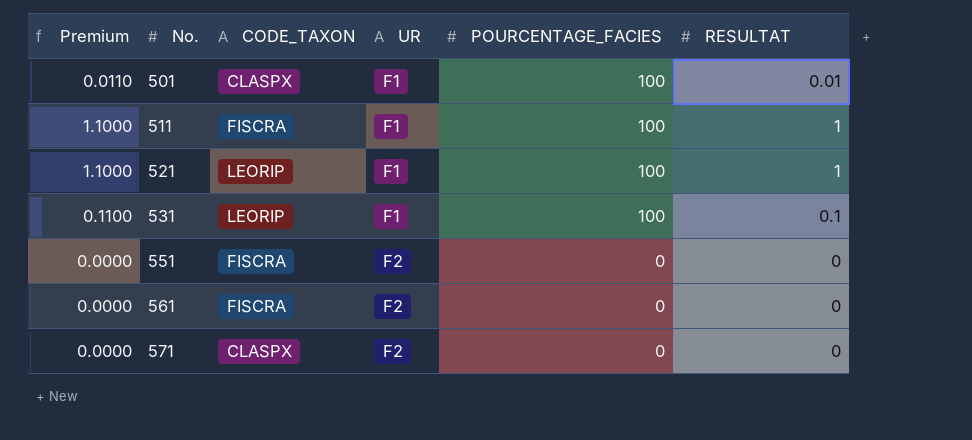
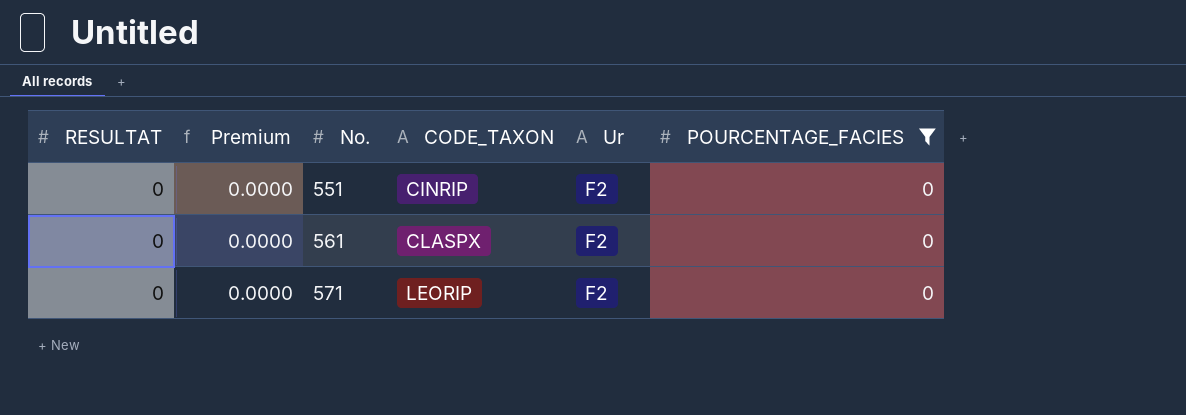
filter: none -> POURCENTAGE_FACIES = 0
column RESULTAT | position: 6 -> 1
column name: UR -> Ur
551 | CODE_TAXON: FISCRA -> CINRIP
561 | CODE_TAXON: FISCRA -> CLASPX
571 | CODE_TAXON: CLASPX -> LEORIP

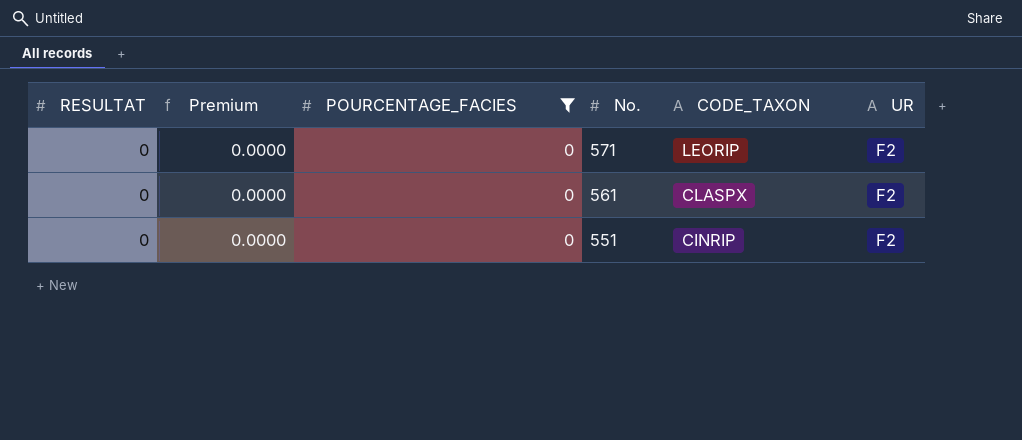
row order: No. ascending -> No. descending
column POURCENTAGE_FACIES | position: 6 -> 3
column name: Ur -> UR

